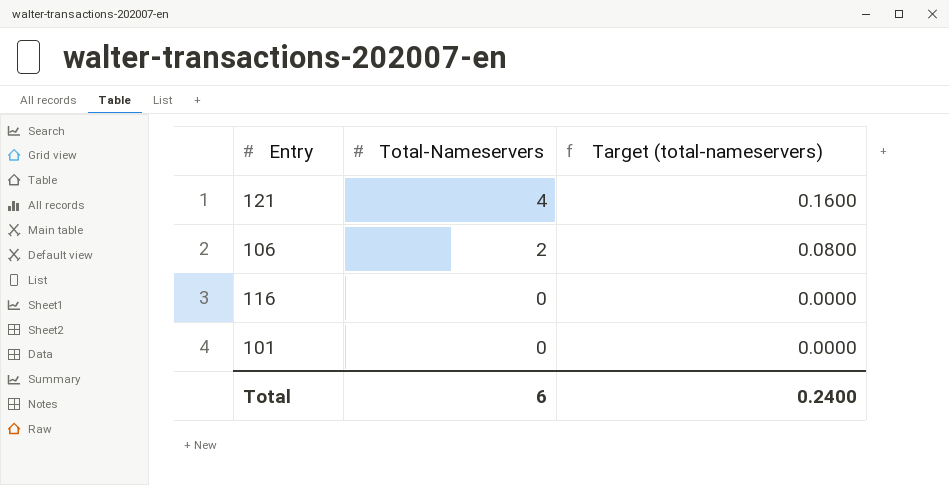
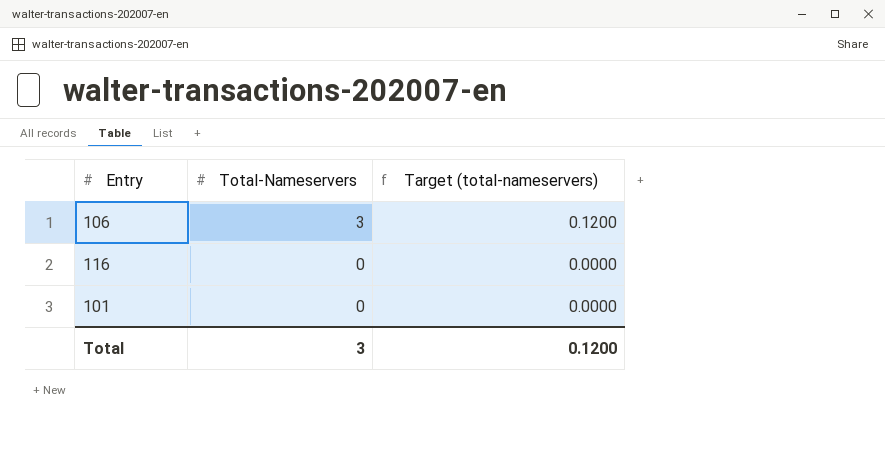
row 121: 4 | 0.1600 -> none
106 | Total-Nameservers: 2 -> 3
106 | Target (total-nameservers): 0.0800 -> 0.1200
Total | Total-Nameservers: 6 -> 3
Total | Target (total-nameservers): 0.2400 -> 0.1200

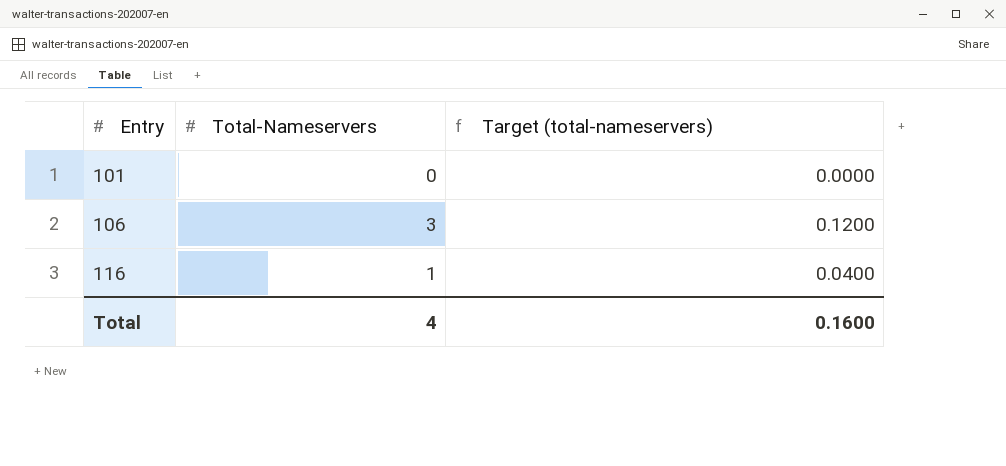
row order: Total-Nameservers descending -> Entry ascending
116 | Total-Nameservers: 0 -> 1
116 | Target (total-nameservers): 0.0000 -> 0.0400
Total | Total-Nameservers: 3 -> 4
Total | Target (total-nameservers): 0.1200 -> 0.1600

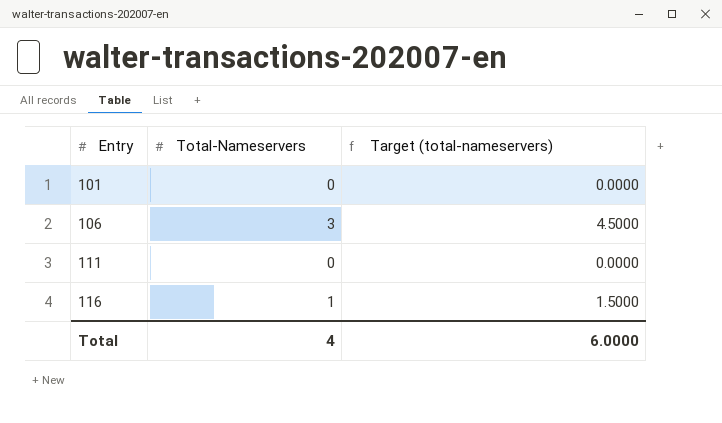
column Target (total-nameservers) | formula: [Total-Nameservers] * 0.04 -> [Total-Nameservers] * 1.5
row 111: none -> 0 | 0.0000
Total | Target (total-nameservers): 0.1600 -> 6.0000

